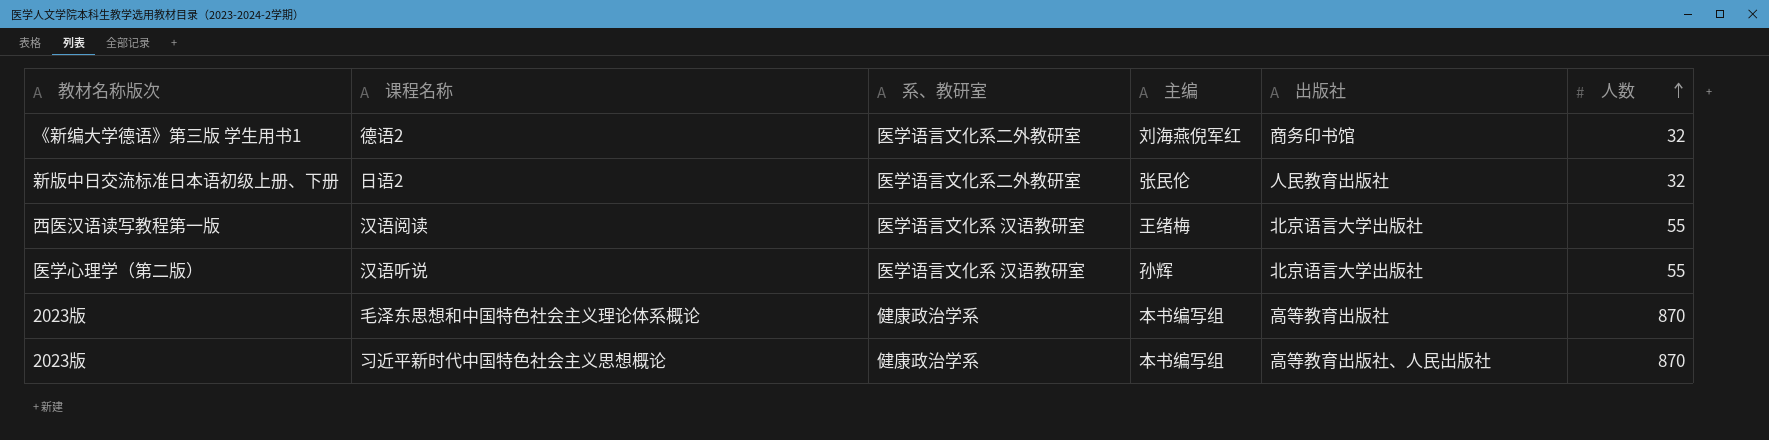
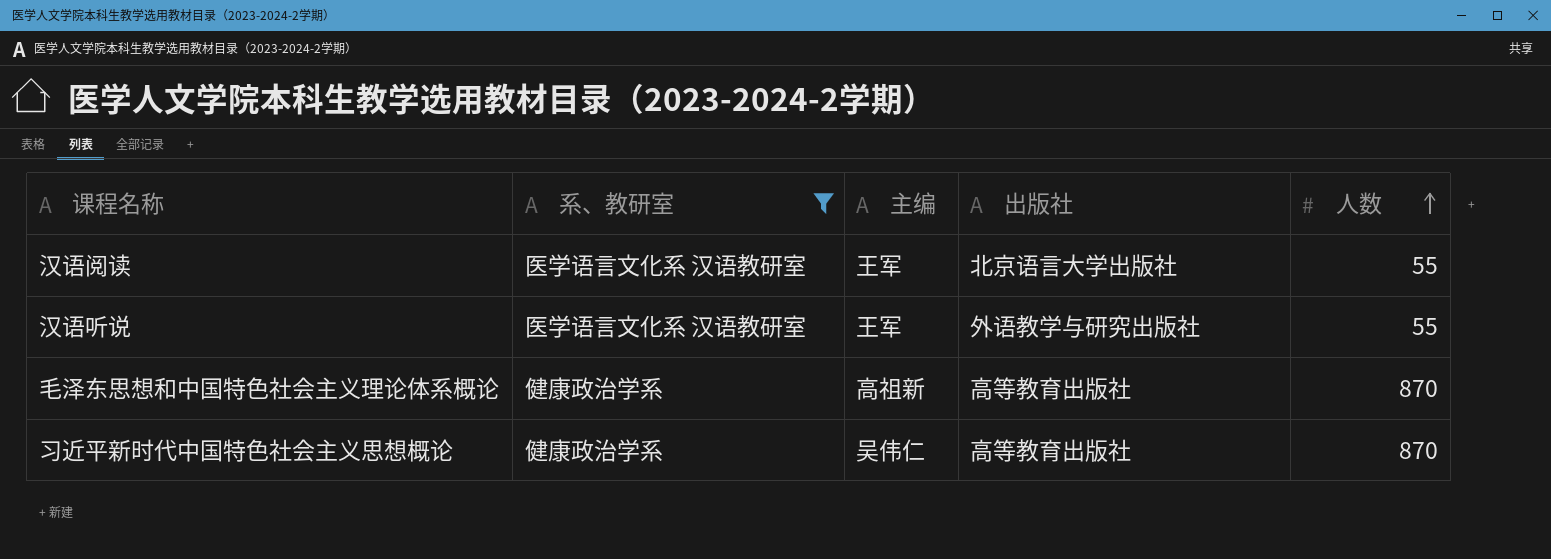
filter: none -> 系、教研室 != 医学语言文化系二外教研室
column 教材名称版次 | position: 1 -> none
汉语阅读 | 主编: 王绪梅 -> 王军
汉语听说 | 主编: 孙辉 -> 王军
汉语听说 | 出版社: 北京语言大学出版社 -> 外语教学与研究出版社
毛泽东思想和中国特色社会主义理论体系概论 | 主编: 本书编写组 -> 高祖新
习近平新时代中国特色社会主义思想概论 | 主编: 本书编写组 -> 吴伟仁
习近平新时代中国特色社会主义思想概论 | 出版社: 高等教育出版社、人民出版社 -> 高等教育出版社

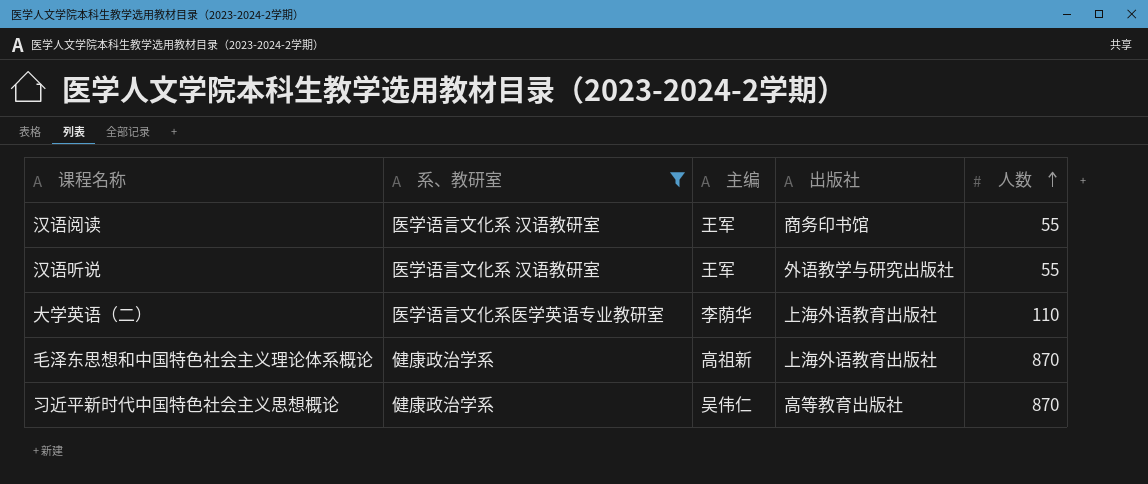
汉语阅读 | 出版社: 北京语言大学出版社 -> 商务印书馆
row 大学英语（二）: none -> 医学语言文化系医学英语专业教研室 | 李荫华 | 上海外语教育出版社 | 110
毛泽东思想和中国特色社会主义理论体系概论 | 出版社: 高等教育出版社 -> 上海外语教育出版社

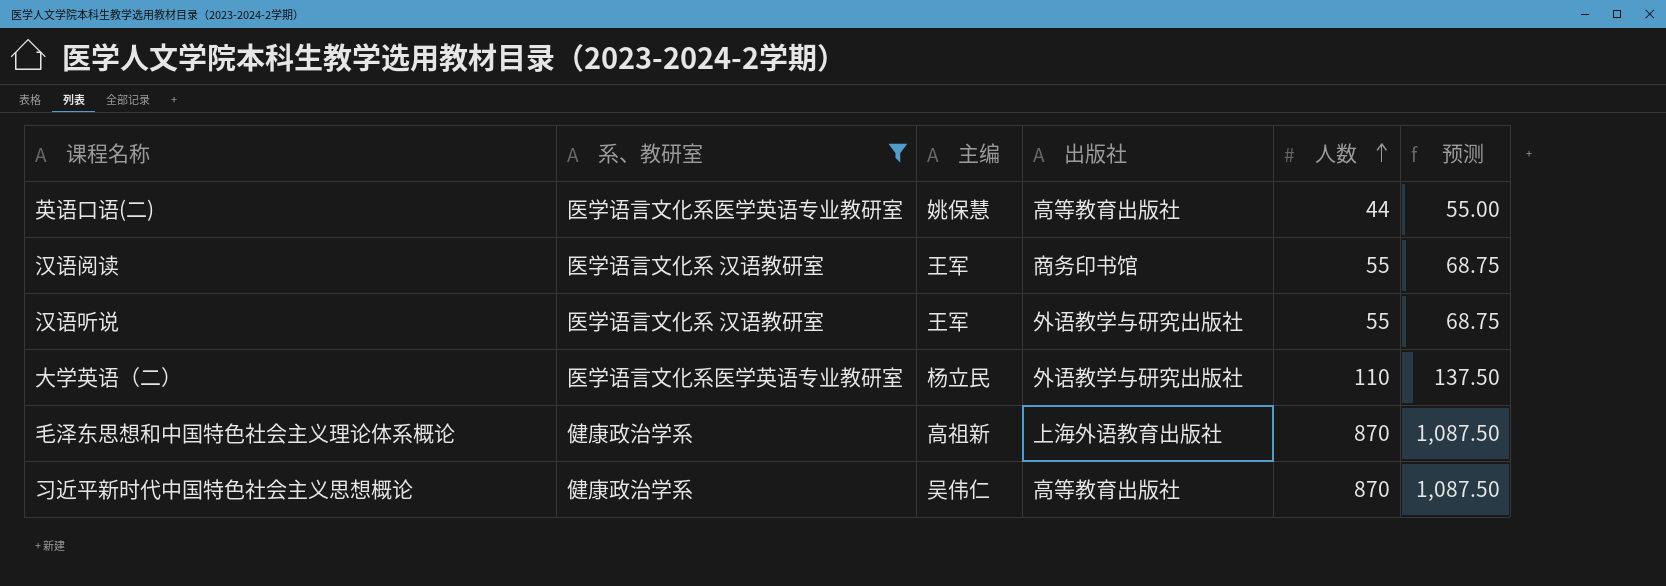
column 预测 | formula: none -> [人数] * 1.25
row 英语口语(二): none -> 医学语言文化系医学英语专业教研室 | 姚保慧 | 高等教育出版社 | 44 | 55.00
大学英语（二） | 主编: 李荫华 -> 杨立民
大学英语（二） | 出版社: 上海外语教育出版社 -> 外语教学与研究出版社

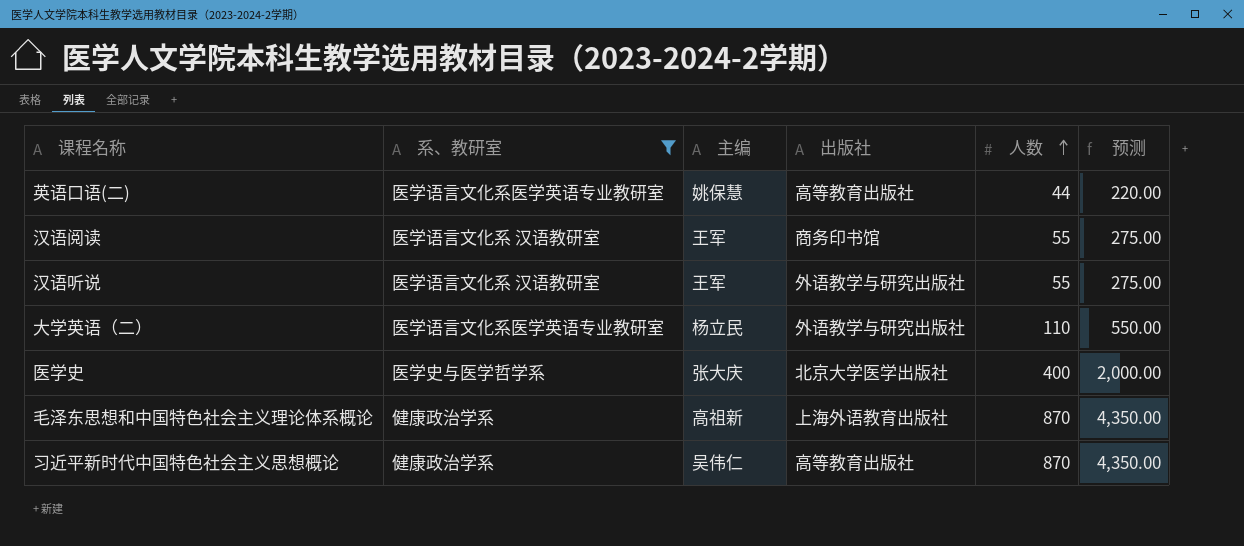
column 预测 | formula: [人数] * 1.25 -> [人数] * 5
row 医学史: none -> 医学史与医学哲学系 | 张大庆 | 北京大学医学出版社 | 400 | 2,000.00

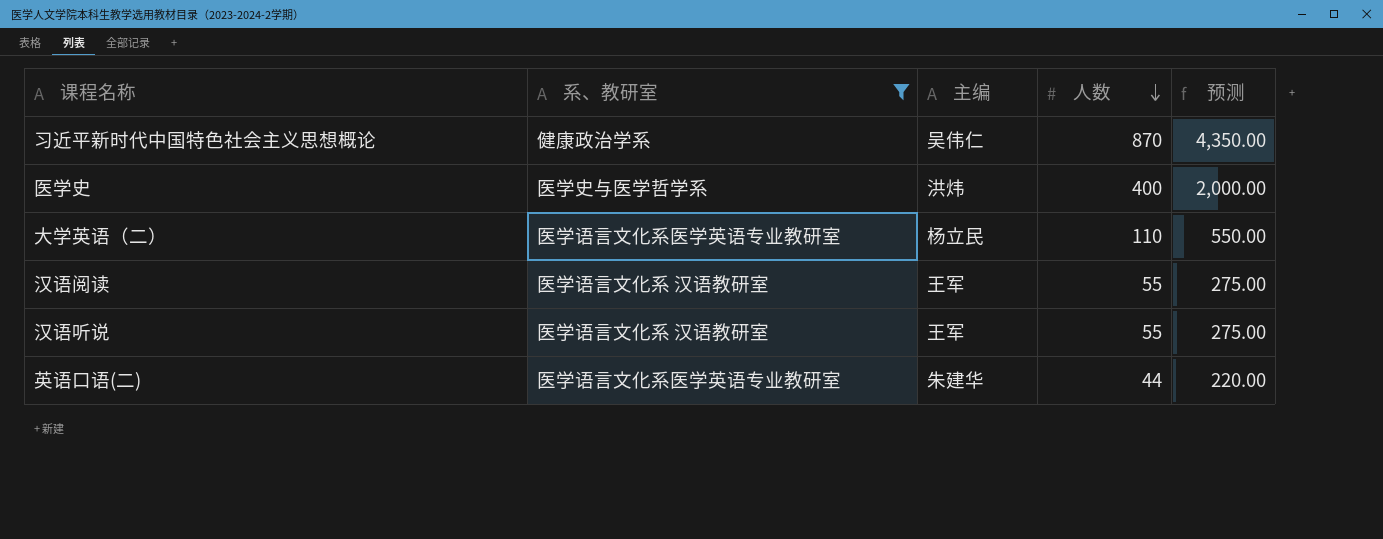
row order: 人数 ascending -> 人数 descending
column 出版社 | position: 4 -> none
row 毛泽东思想和中国特色社会主义理论体系概论: 健康政治学系 | 高祖新 | 上海外语教育出版社 | 870 | 4,350.00 -> none
医学史 | 主编: 张大庆 -> 洪炜
英语口语(二) | 主编: 姚保慧 -> 朱建华

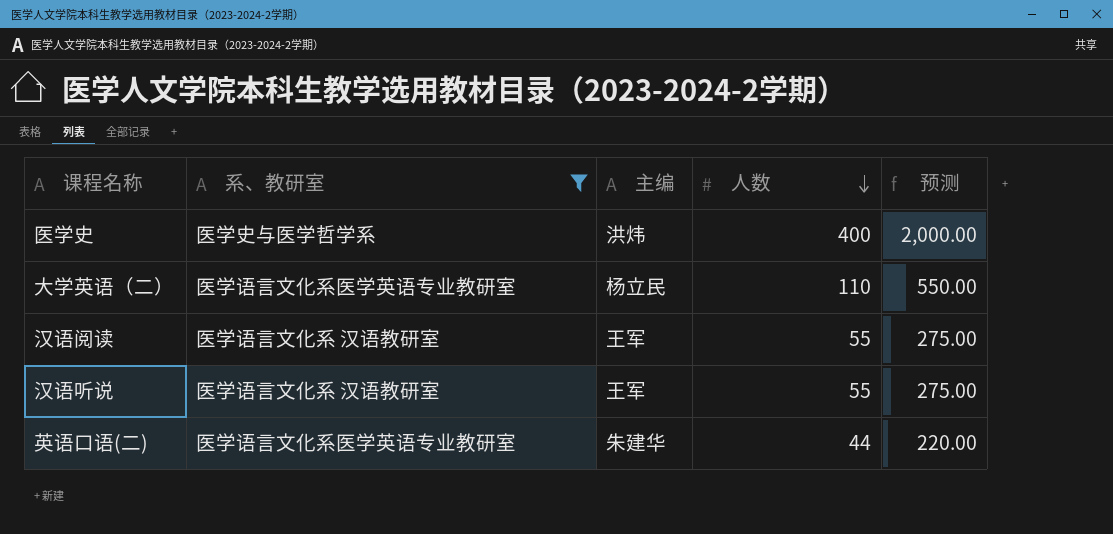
row 习近平新时代中国特色社会主义思想概论: 健康政治学系 | 吴伟仁 | 870 | 4,350.00 -> none

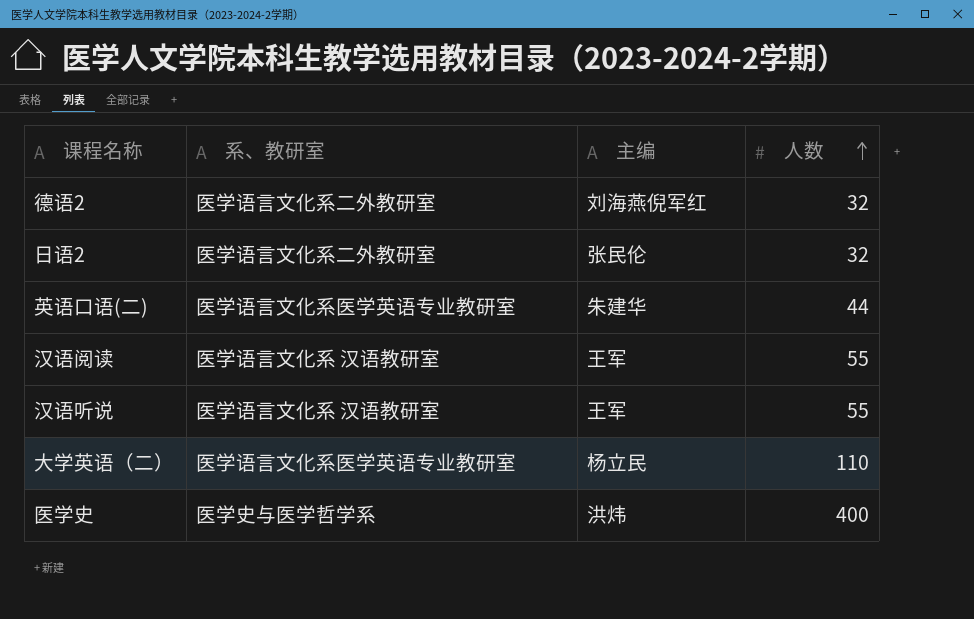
filter: 系、教研室 != 医学语言文化系二外教研室 -> none
row order: 人数 descending -> 人数 ascending
column 预测 | formula: [人数] * 5 -> none

